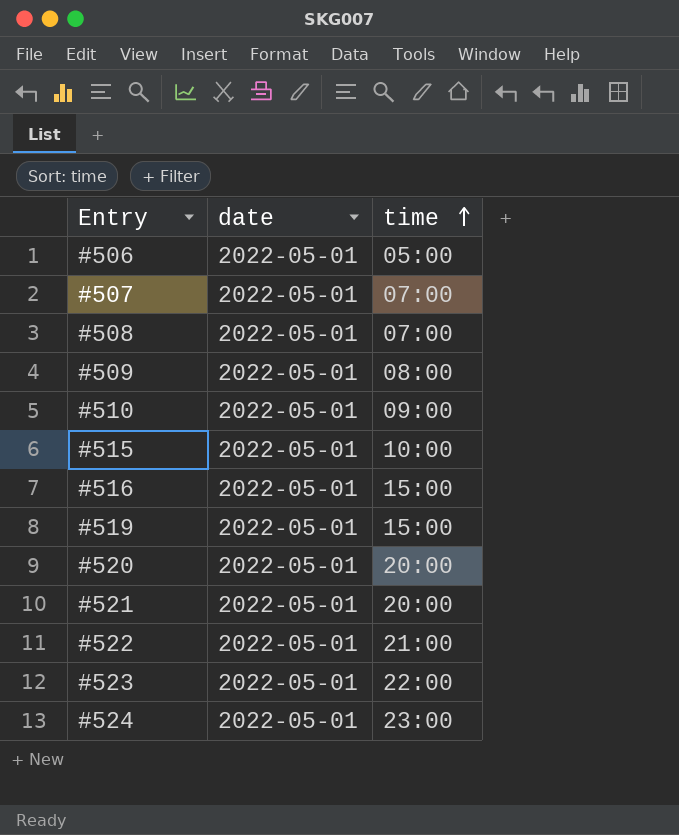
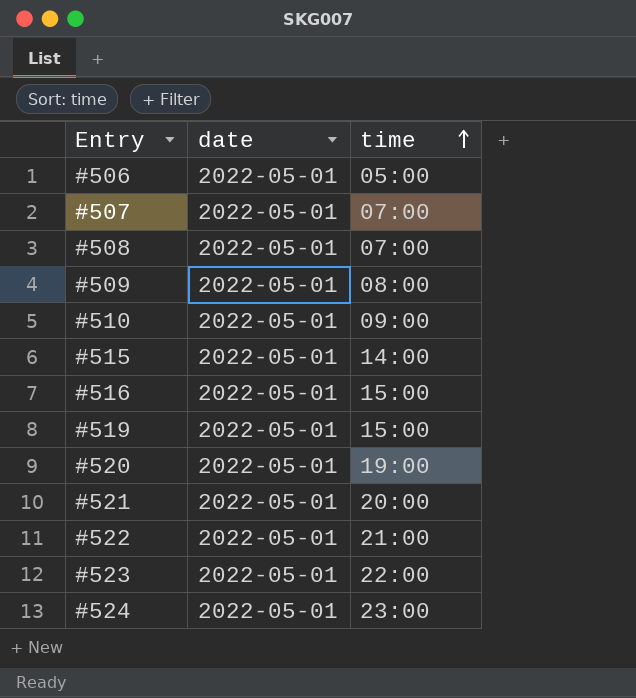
#515 | time: 10:00 -> 14:00
#520 | time: 20:00 -> 19:00

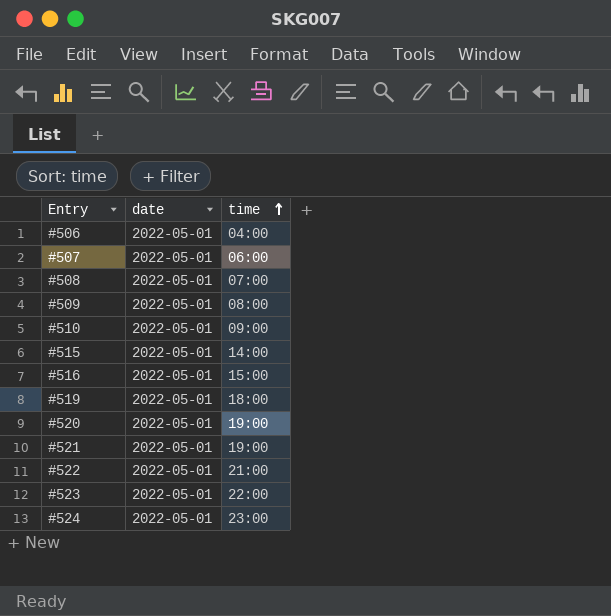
#506 | time: 05:00 -> 04:00
#507 | time: 07:00 -> 06:00
#519 | time: 15:00 -> 18:00
#521 | time: 20:00 -> 19:00

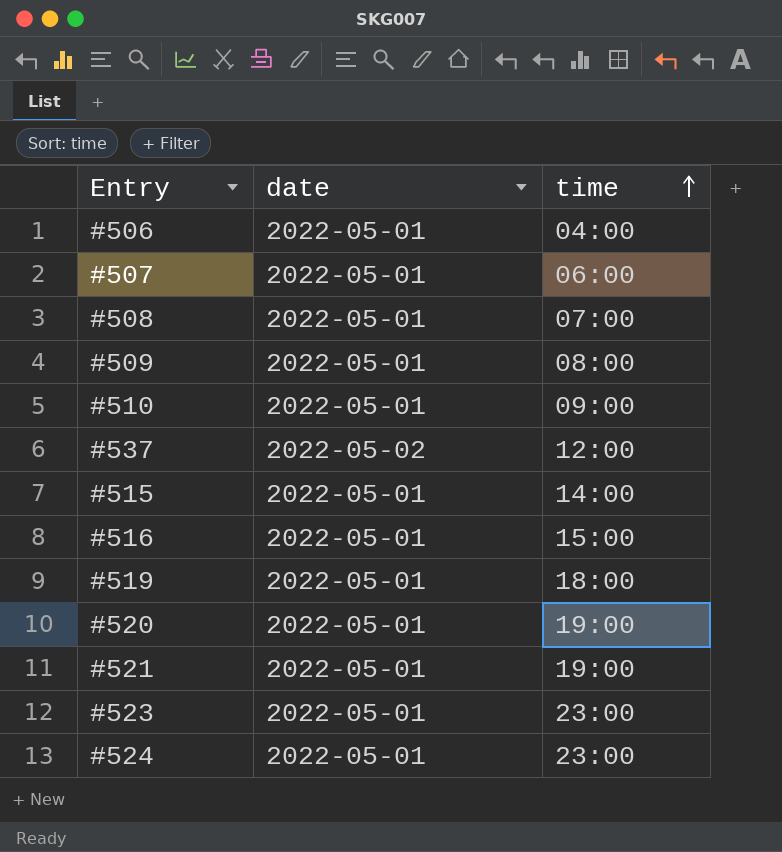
row #522: 2022-05-01 | 21:00 -> none
row #537: none -> 2022-05-02 | 12:00
#523 | time: 22:00 -> 23:00

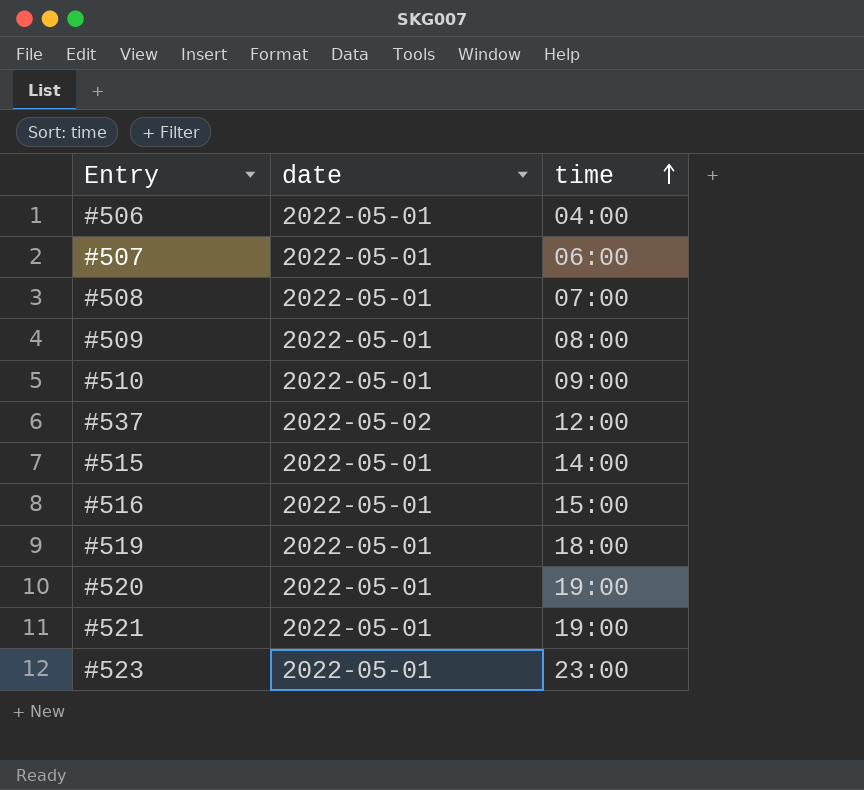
row #524: 2022-05-01 | 23:00 -> none

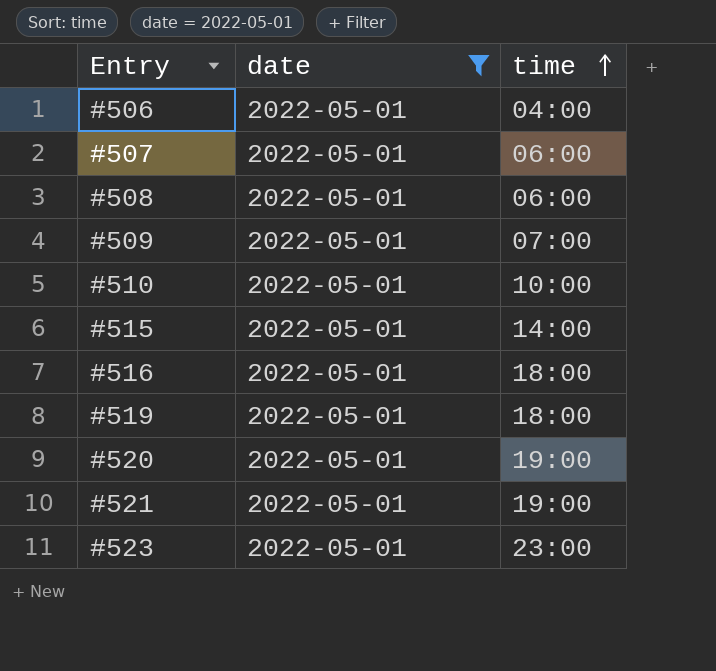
filter: none -> date = 2022-05-01
#508 | time: 07:00 -> 06:00
#509 | time: 08:00 -> 07:00
#510 | time: 09:00 -> 10:00
#516 | time: 15:00 -> 18:00

